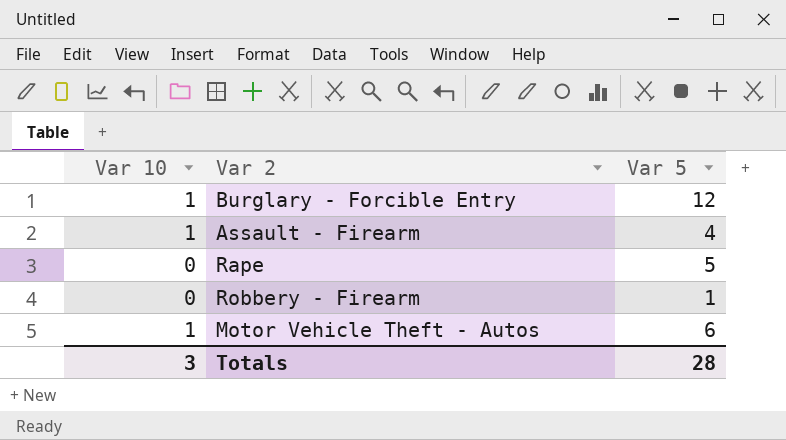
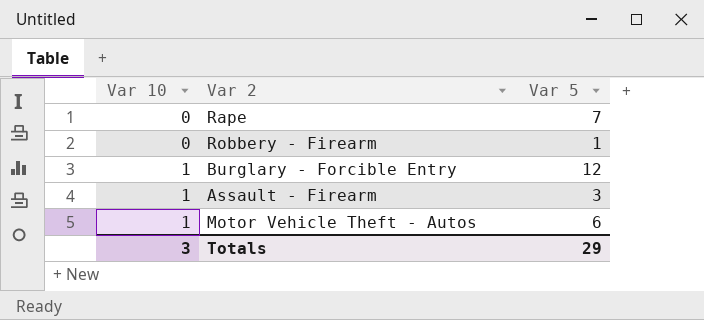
row order: none -> Var 10 ascending
Rape | Var 5: 5 -> 7
Assault - Firearm | Var 5: 4 -> 3
Totals | Var 5: 28 -> 29

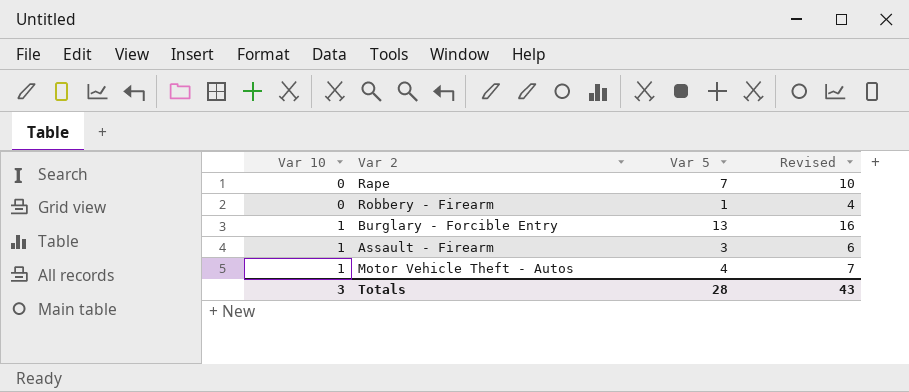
column Revised | formula: none -> [Var 5] + 3
Burglary - Forcible Entry | Var 5: 12 -> 13
Motor Vehicle Theft - Autos | Var 5: 6 -> 4
Totals | Var 5: 29 -> 28

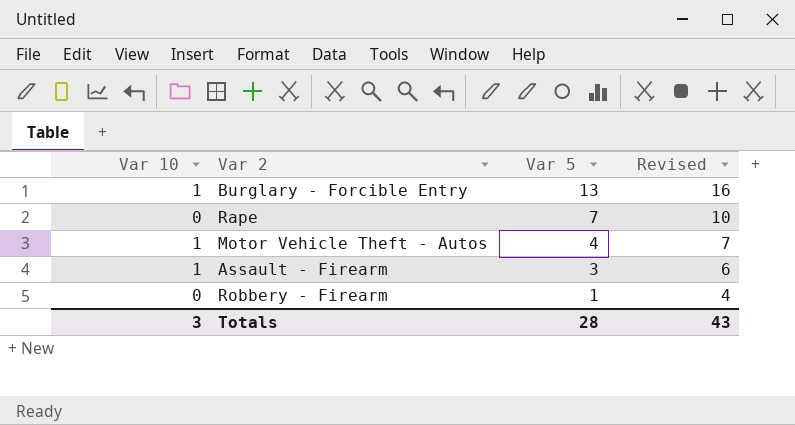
row order: Var 10 ascending -> Var 5 descending

